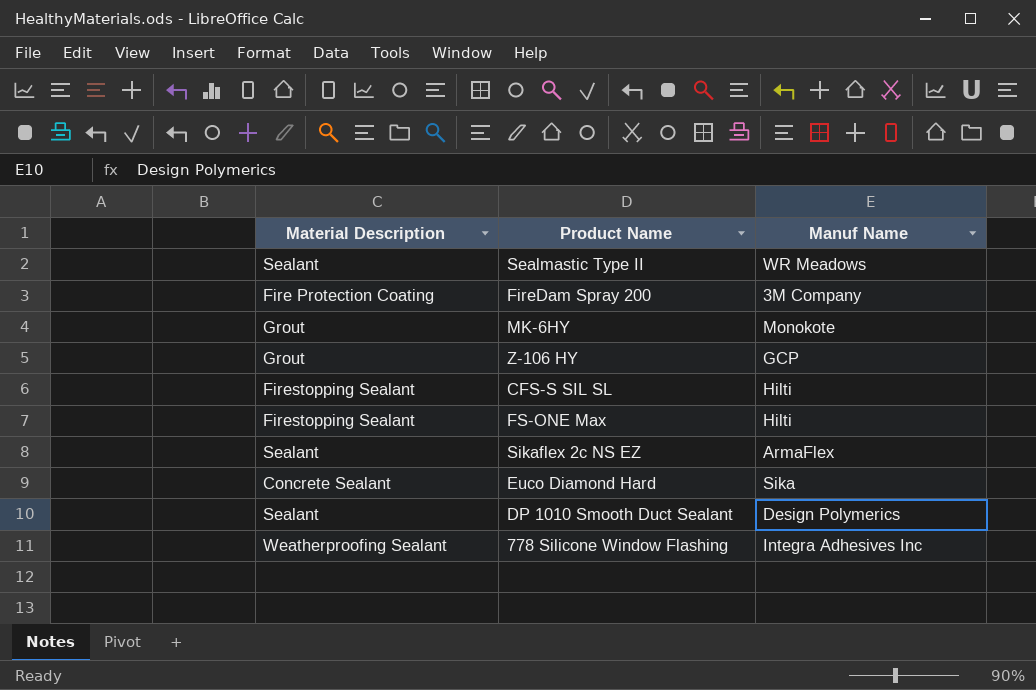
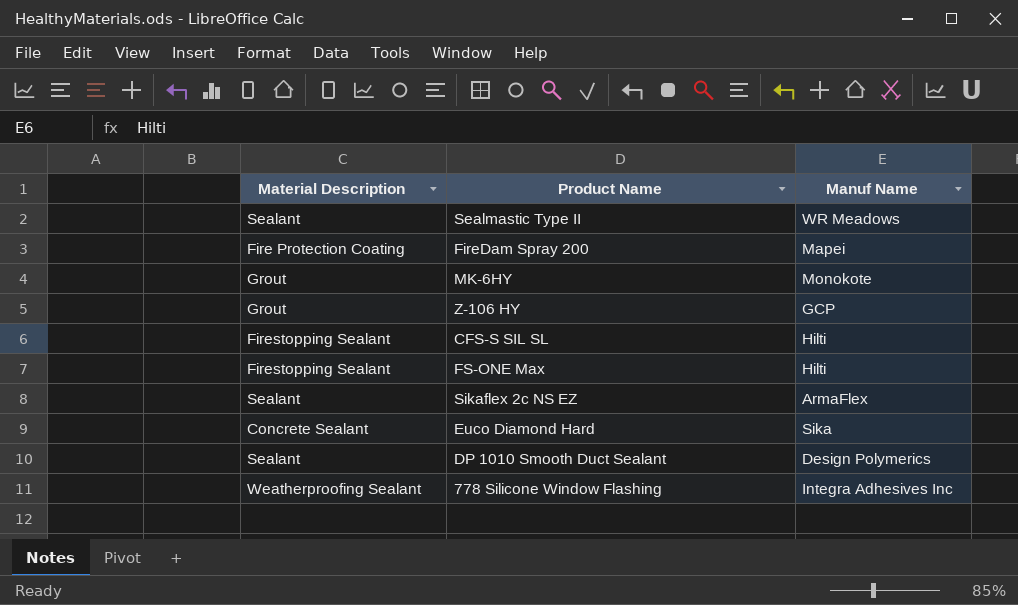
FireDam Spray 200 | Manuf Name: 3M Company -> Mapei

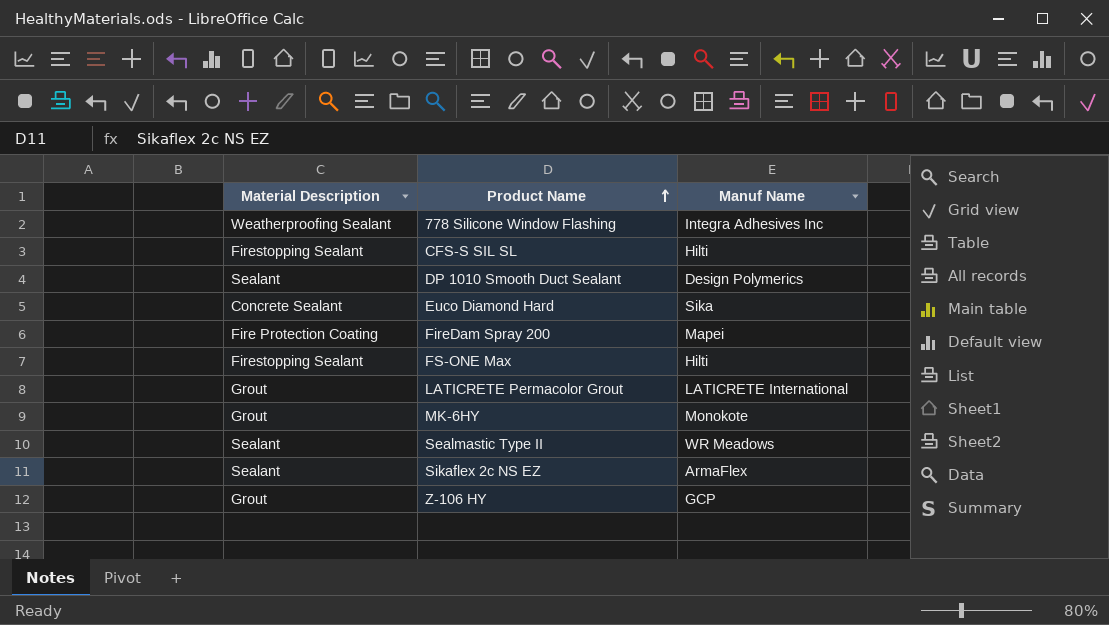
row order: none -> Product Name ascending
row LATICRETE Permacolor Grout: none -> Grout | LATICRETE International

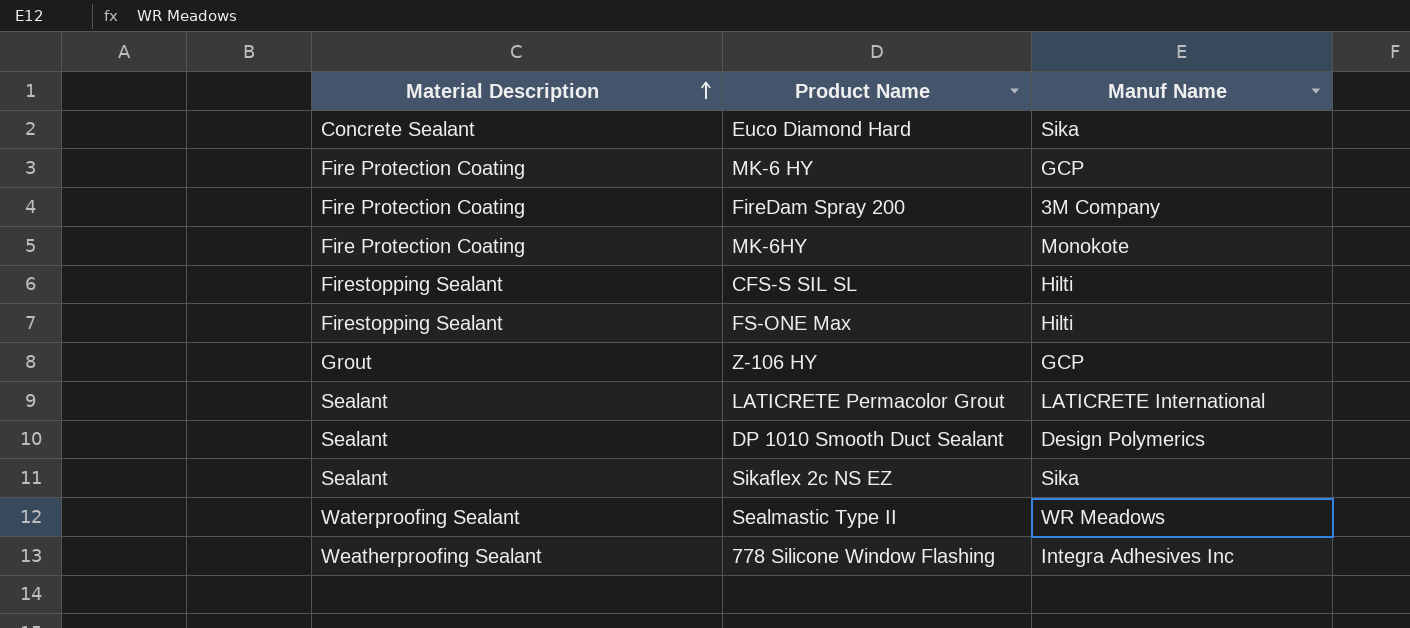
row order: Product Name ascending -> Material Description ascending
row MK-6 HY: none -> Fire Protection Coating | GCP
FireDam Spray 200 | Manuf Name: Mapei -> 3M Company
MK-6HY | Material Description: Grout -> Fire Protection Coating
LATICRETE Permacolor Grout | Material Description: Grout -> Sealant
Sikaflex 2c NS EZ | Manuf Name: ArmaFlex -> Sika
Sealmastic Type II | Material Description: Sealant -> Waterproofing Sealant

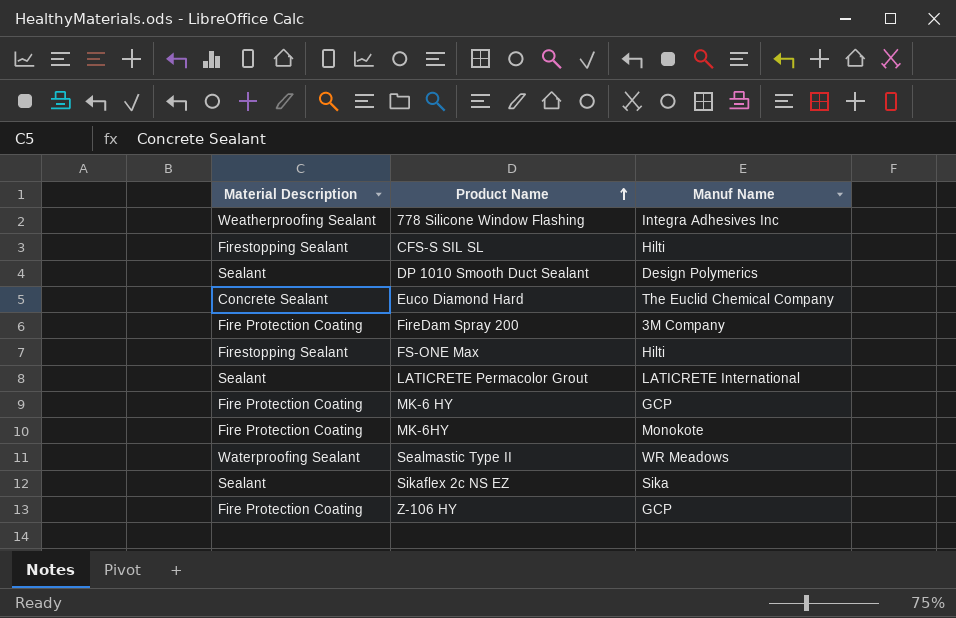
row order: Material Description ascending -> Product Name ascending
Euco Diamond Hard | Manuf Name: Sika -> The Euclid Chemical Company
Z-106 HY | Material Description: Grout -> Fire Protection Coating

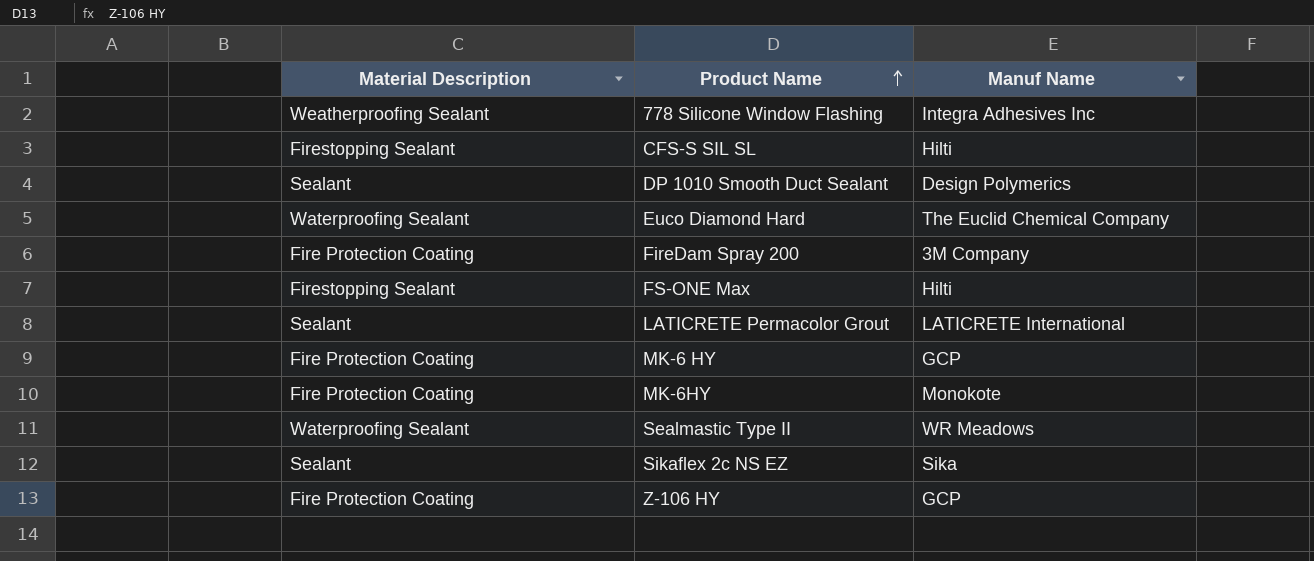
Euco Diamond Hard | Material Description: Concrete Sealant -> Waterproofing Sealant

